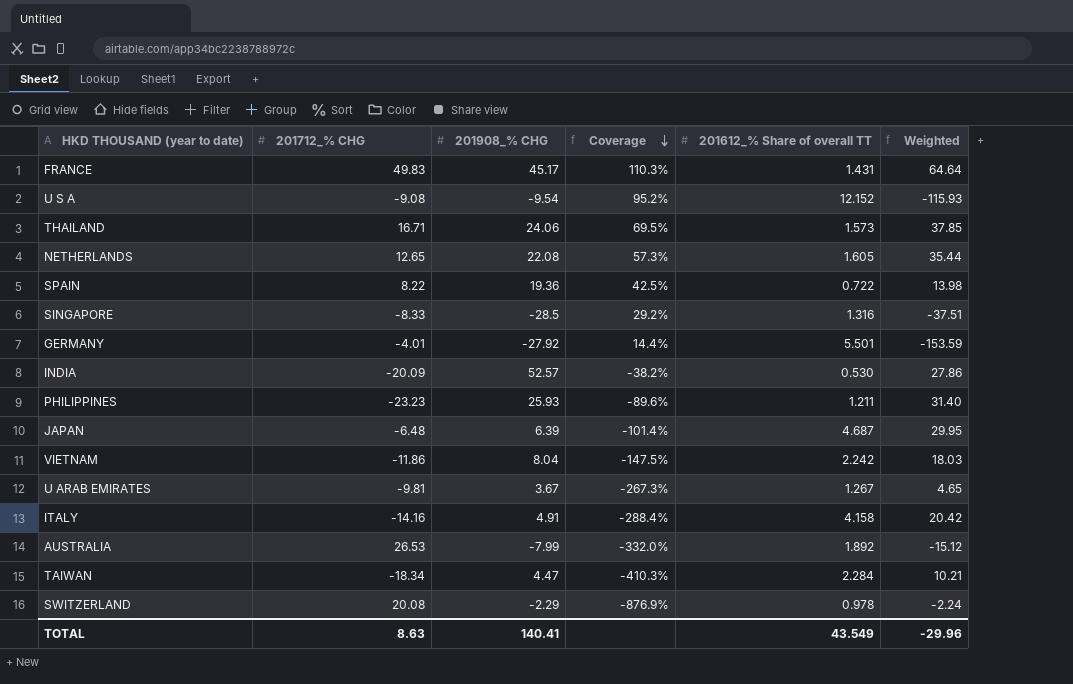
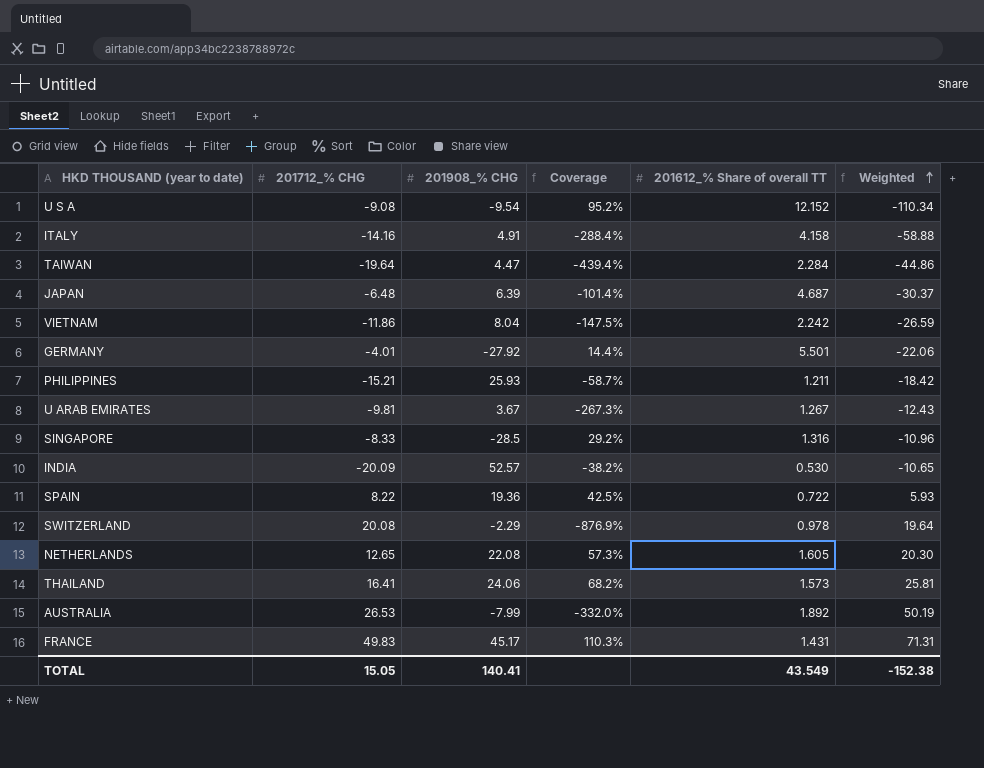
row order: Coverage descending -> Weighted ascending
column Weighted | formula: [201908_% CHG] * [201612_% Share of overall TT] -> [201712_% CHG] * [201612_% Share of overall TT]
TAIWAN | 201712_% CHG: -18.34 -> -19.64
TAIWAN | Coverage: -410.3% -> -439.4%
PHILIPPINES | 201712_% CHG: -23.23 -> -15.21
PHILIPPINES | Coverage: -89.6% -> -58.7%
THAILAND | 201712_% CHG: 16.71 -> 16.41
THAILAND | Coverage: 69.5% -> 68.2%
TOTAL | 201712_% CHG: 8.63 -> 15.05
TOTAL | Weighted: -29.96 -> -152.38

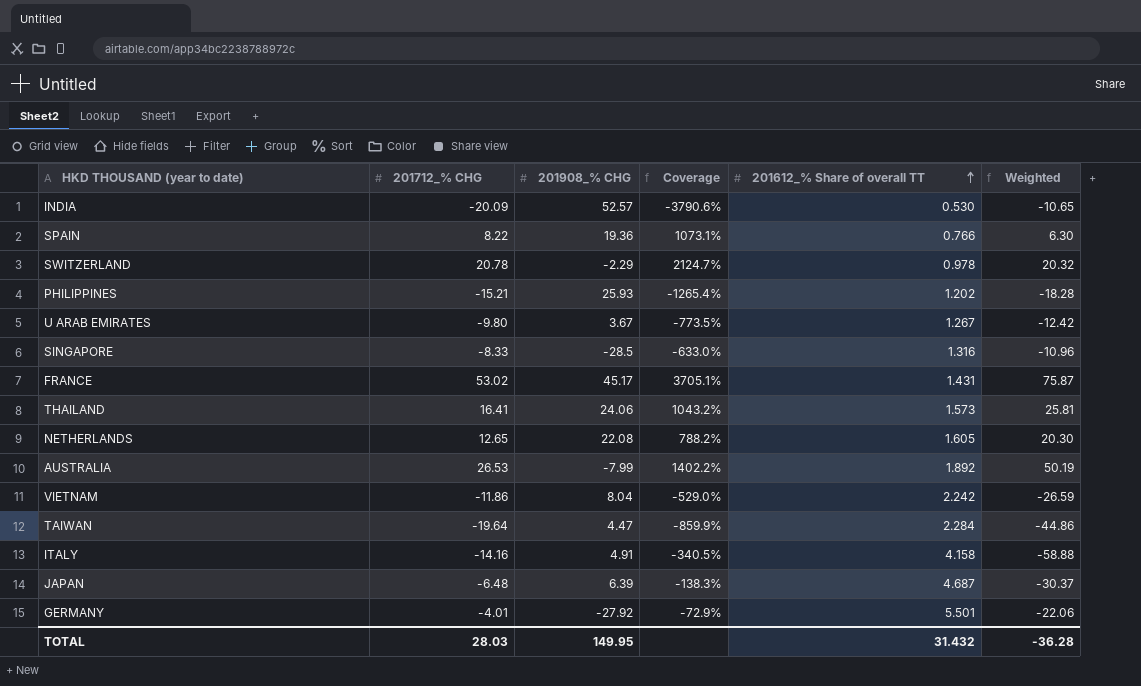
row order: Weighted ascending -> 201612_% Share of overall TT ascending
column Coverage | formula: [201712_% CHG] / [201908_% CHG] -> [201712_% CHG] / [201612_% Share of overall TT]
row U S A: -9.08 | -9.54 | 95.2% | 12.152 | -110.34 -> none
SPAIN | 201612_% Share of overall TT: 0.722 -> 0.766
SPAIN | Weighted: 5.93 -> 6.30
SWITZERLAND | 201712_% CHG: 20.08 -> 20.78
SWITZERLAND | Weighted: 19.64 -> 20.32
PHILIPPINES | 201612_% Share of overall TT: 1.211 -> 1.202
PHILIPPINES | Weighted: -18.42 -> -18.28
U ARAB EMIRATES | 201712_% CHG: -9.81 -> -9.80
U ARAB EMIRATES | Weighted: -12.43 -> -12.42
FRANCE | 201712_% CHG: 49.83 -> 53.02
FRANCE | Weighted: 71.31 -> 75.87
TOTAL | 201712_% CHG: 15.05 -> 28.03
TOTAL | 201908_% CHG: 140.41 -> 149.95
TOTAL | 201612_% Share of overall TT: 43.549 -> 31.432
TOTAL | Weighted: -152.38 -> -36.28

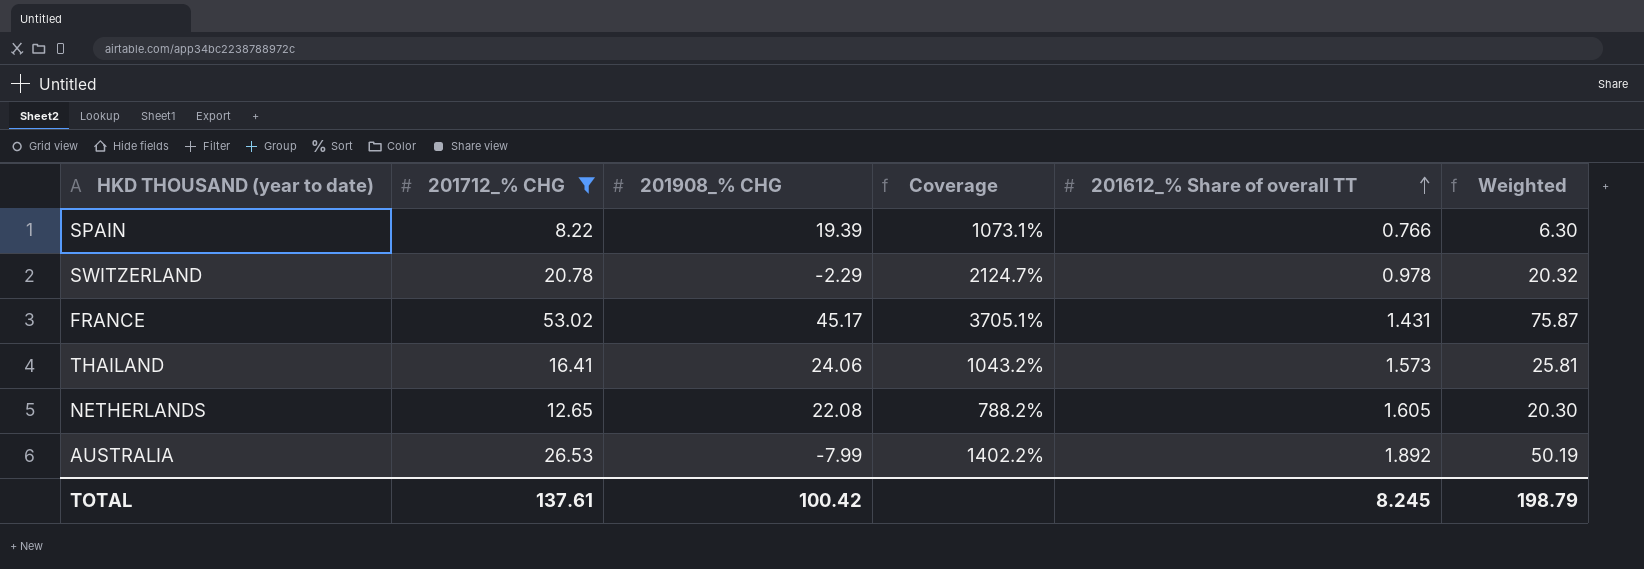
filter: none -> 201712_% CHG >= 8.22
SPAIN | 201908_% CHG: 19.36 -> 19.39
TOTAL | 201712_% CHG: 28.03 -> 137.61
TOTAL | 201908_% CHG: 149.95 -> 100.42
TOTAL | 201612_% Share of overall TT: 31.432 -> 8.245
TOTAL | Weighted: -36.28 -> 198.79

